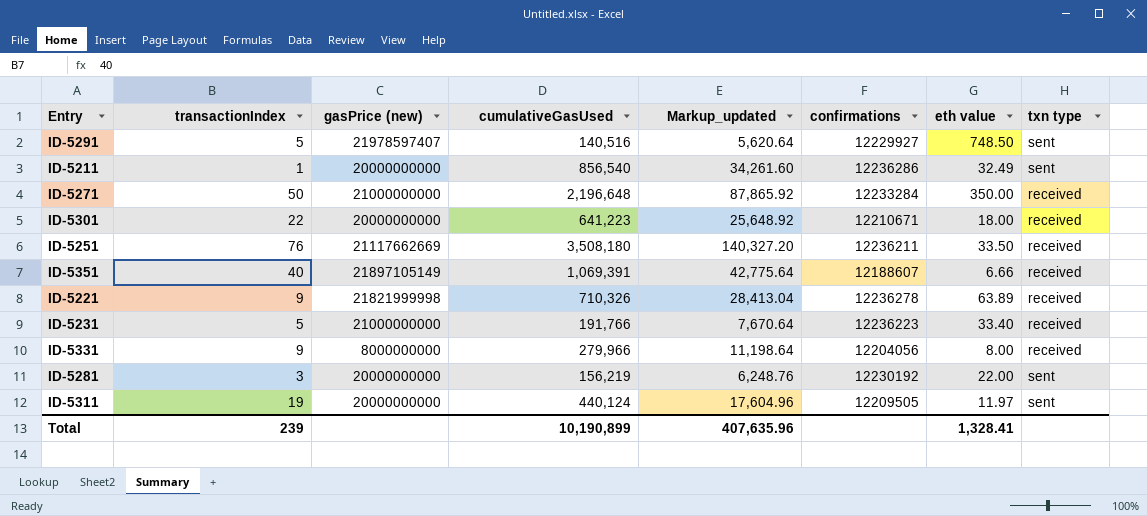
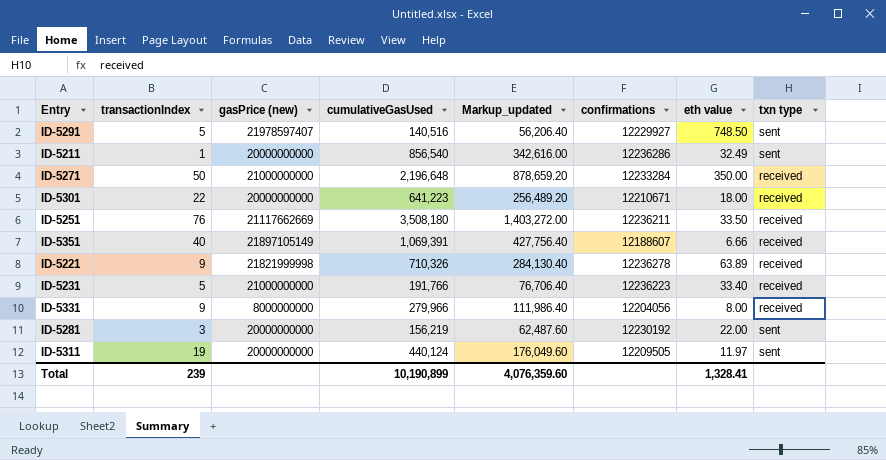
column Markup_updated | formula: [cumulativeGasUsed] * 0.04 -> [cumulativeGasUsed] * 0.4
Total | Markup_updated: 407,635.96 -> 4,076,359.60

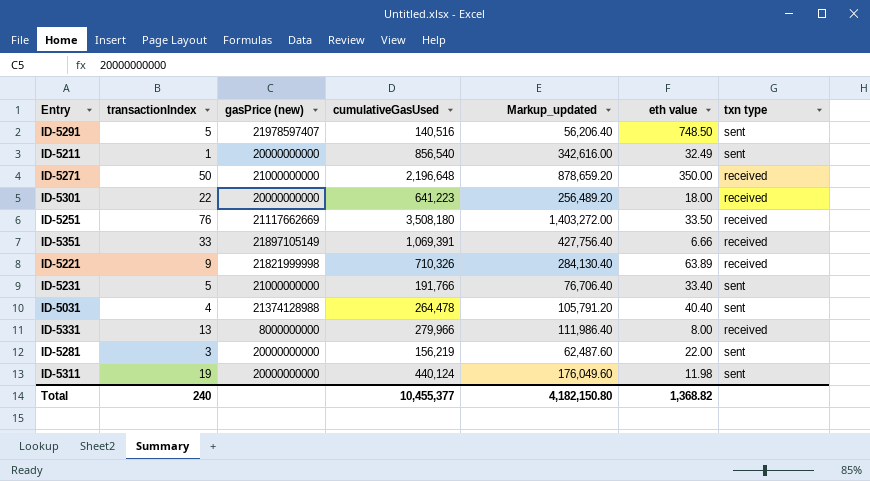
column confirmations | position: 6 -> none
ID-5351 | transactionIndex: 40 -> 33
ID-5231 | txn type: received -> sent
row ID-5031: none -> 4 | 21374128988 | 264,478 | 105,791.20 | 40.40 | sent
ID-5331 | transactionIndex: 9 -> 13
ID-5311 | eth value: 11.97 -> 11.98
Total | transactionIndex: 239 -> 240
Total | cumulativeGasUsed: 10,190,899 -> 10,455,377
Total | Markup_updated: 4,076,359.60 -> 4,182,150.80
Total | eth value: 1,328.41 -> 1,368.82

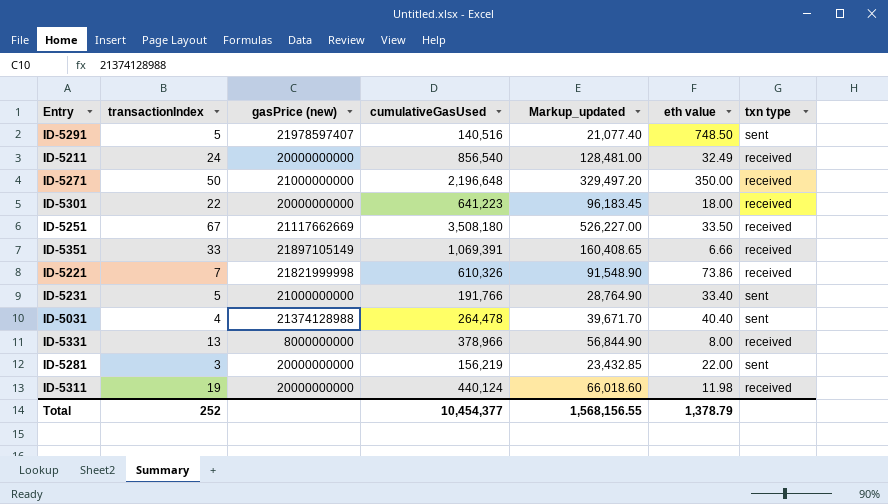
column Markup_updated | formula: [cumulativeGasUsed] * 0.4 -> [cumulativeGasUsed] * 0.15
ID-5211 | transactionIndex: 1 -> 24
ID-5211 | txn type: sent -> received
ID-5251 | transactionIndex: 76 -> 67
ID-5221 | transactionIndex: 9 -> 7
ID-5221 | cumulativeGasUsed: 710,326 -> 610,326
ID-5221 | eth value: 63.89 -> 73.86
ID-5331 | cumulativeGasUsed: 279,966 -> 378,966
ID-5311 | txn type: sent -> received
Total | transactionIndex: 240 -> 252
Total | cumulativeGasUsed: 10,455,377 -> 10,454,377
Total | Markup_updated: 4,182,150.80 -> 1,568,156.55
Total | eth value: 1,368.82 -> 1,378.79

